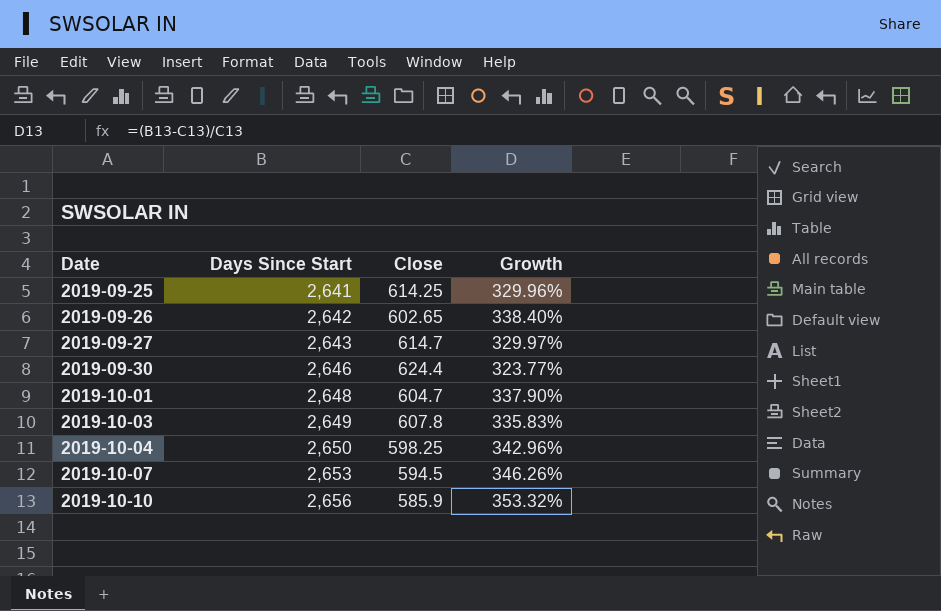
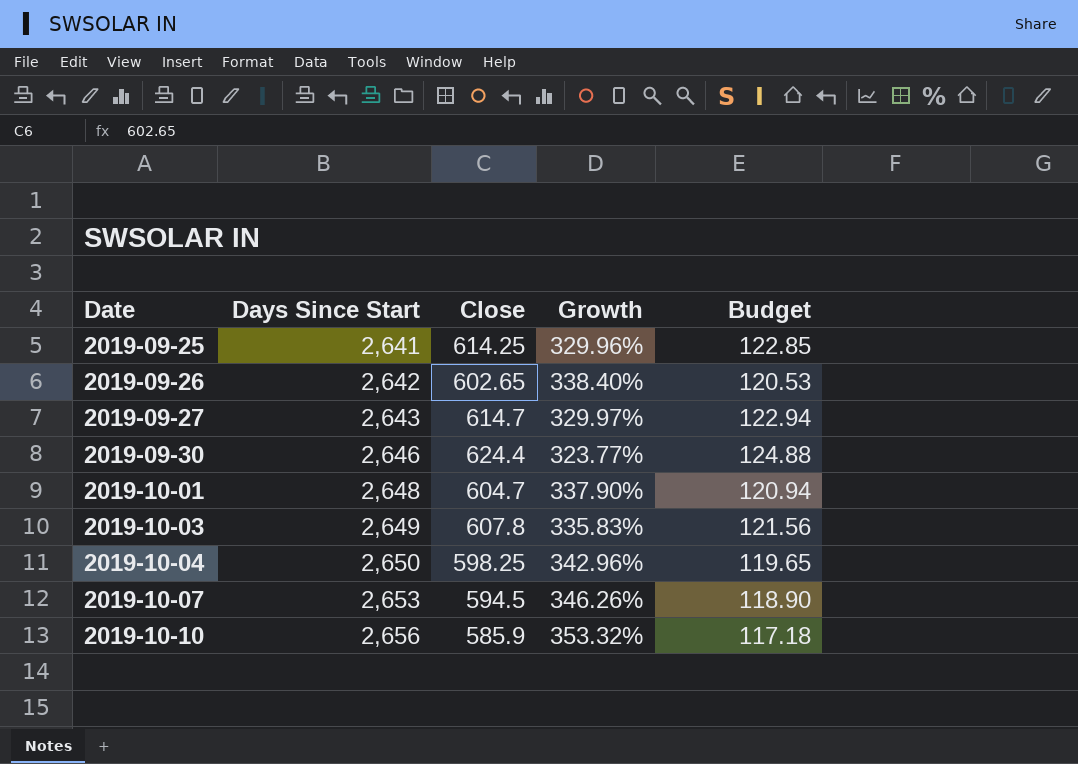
column Budget | formula: none -> [Close] * 0.2

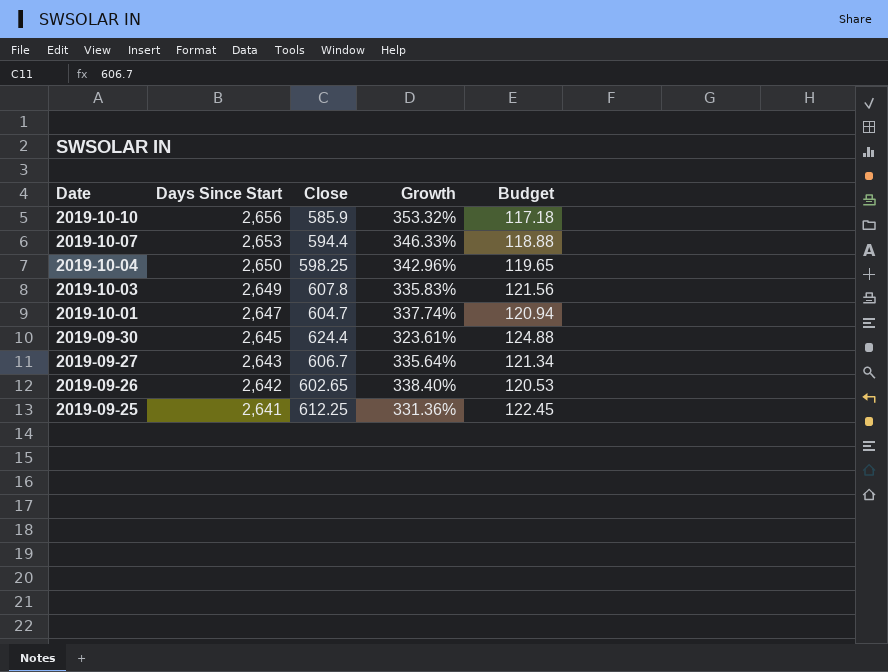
row order: Date ascending -> Date descending
2019-10-07 | Close: 594.5 -> 594.4
2019-10-07 | Growth: 346.26% -> 346.33%
2019-10-07 | Budget: 118.90 -> 118.88
2019-10-01 | Days Since Start: 2,648 -> 2,647
2019-10-01 | Growth: 337.90% -> 337.74%
2019-09-30 | Days Since Start: 2,646 -> 2,645
2019-09-30 | Growth: 323.77% -> 323.61%
2019-09-27 | Close: 614.7 -> 606.7
2019-09-27 | Growth: 329.97% -> 335.64%
2019-09-27 | Budget: 122.94 -> 121.34
2019-09-25 | Close: 614.25 -> 612.25
2019-09-25 | Growth: 329.96% -> 331.36%
2019-09-25 | Budget: 122.85 -> 122.45

